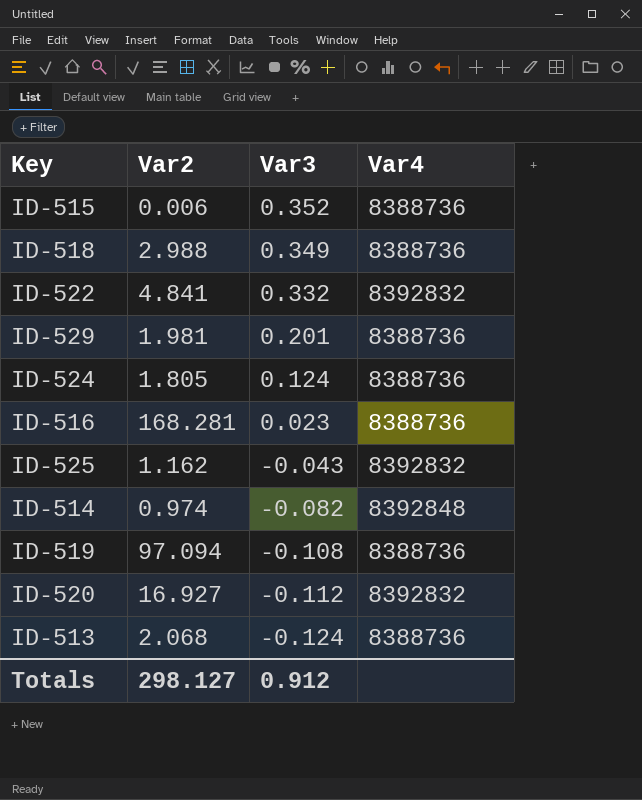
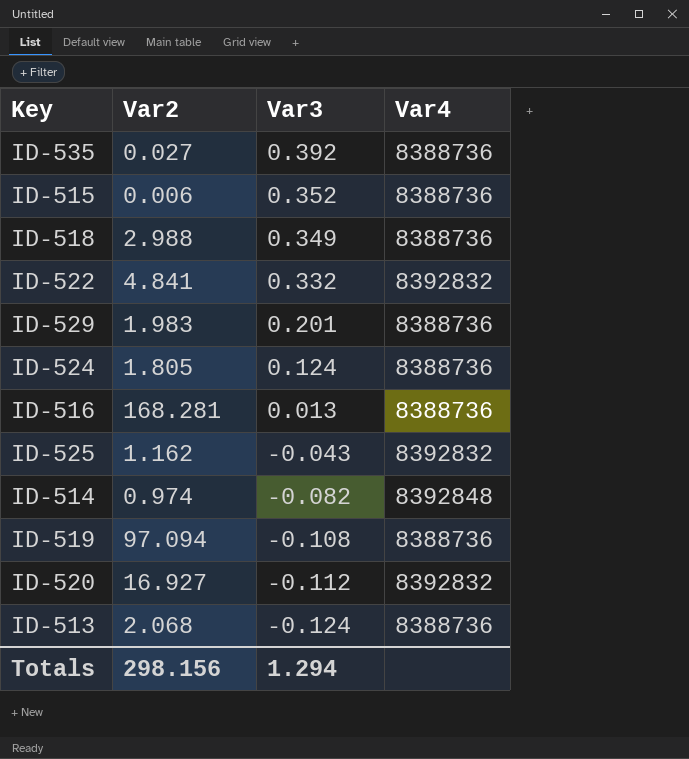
row ID-535: none -> 0.027 | 0.392 | 8388736
ID-529 | Var2: 1.981 -> 1.983
ID-516 | Var3: 0.023 -> 0.013
Totals | Var2: 298.127 -> 298.156
Totals | Var3: 0.912 -> 1.294

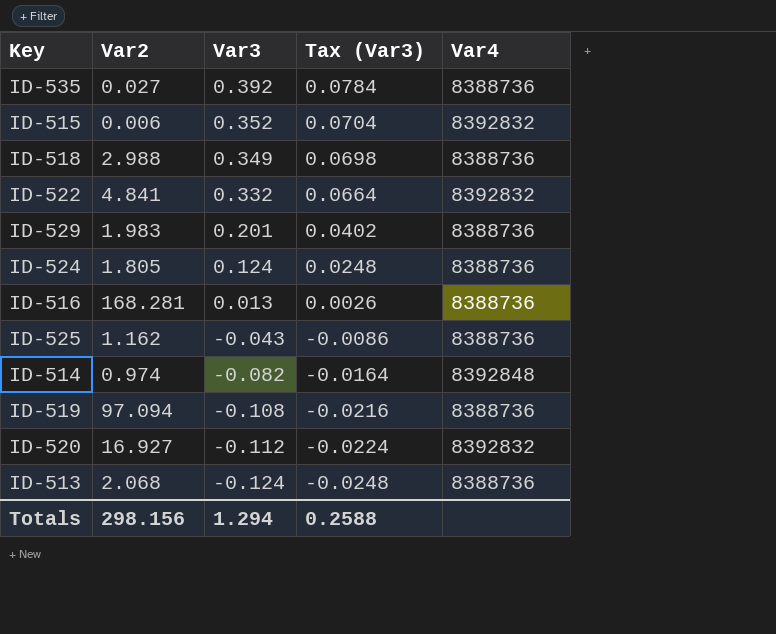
column Tax (Var3) | formula: none -> [Var3] * 0.2
ID-515 | Var4: 8388736 -> 8392832
ID-525 | Var4: 8392832 -> 8388736

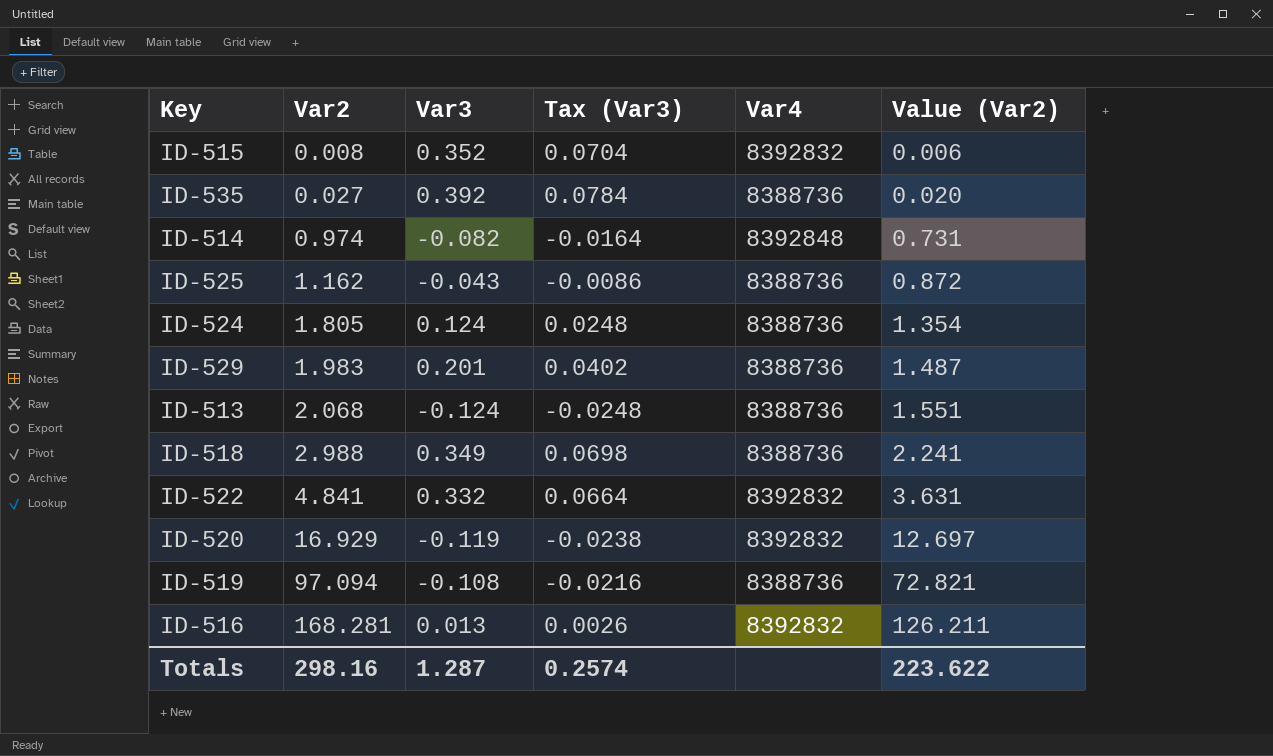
row order: Var3 descending -> Var2 ascending
column Value (Var2) | formula: none -> [Var2] * 0.75
ID-515 | Var2: 0.006 -> 0.008
ID-520 | Var2: 16.927 -> 16.929
ID-520 | Var3: -0.112 -> -0.119
ID-520 | Tax (Var3): -0.0224 -> -0.0238
ID-516 | Var4: 8388736 -> 8392832
Totals | Var2: 298.156 -> 298.16
Totals | Var3: 1.294 -> 1.287
Totals | Tax (Var3): 0.2588 -> 0.2574

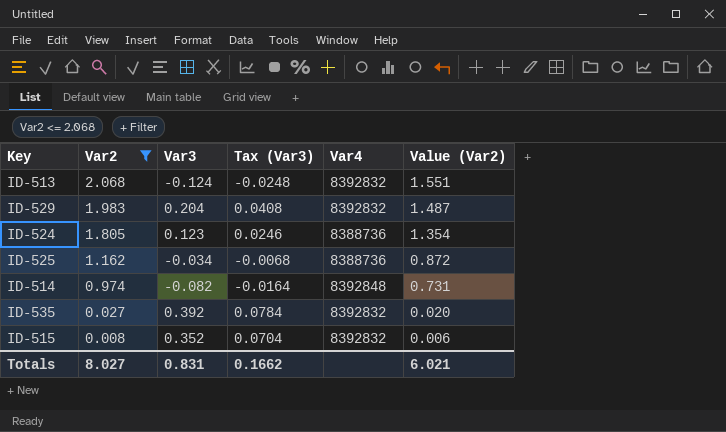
filter: none -> Var2 <= 2.068
row order: Var2 ascending -> Var2 descending
ID-513 | Var4: 8388736 -> 8392832
ID-529 | Var3: 0.201 -> 0.204
ID-529 | Tax (Var3): 0.0402 -> 0.0408
ID-529 | Var4: 8388736 -> 8392832
ID-524 | Var3: 0.124 -> 0.123
ID-524 | Tax (Var3): 0.0248 -> 0.0246
ID-525 | Var3: -0.043 -> -0.034
ID-525 | Tax (Var3): -0.0086 -> -0.0068
ID-535 | Var4: 8388736 -> 8392832
Totals | Var2: 298.16 -> 8.027
Totals | Var3: 1.287 -> 0.831
Totals | Tax (Var3): 0.2574 -> 0.1662
Totals | Value (Var2): 223.622 -> 6.021

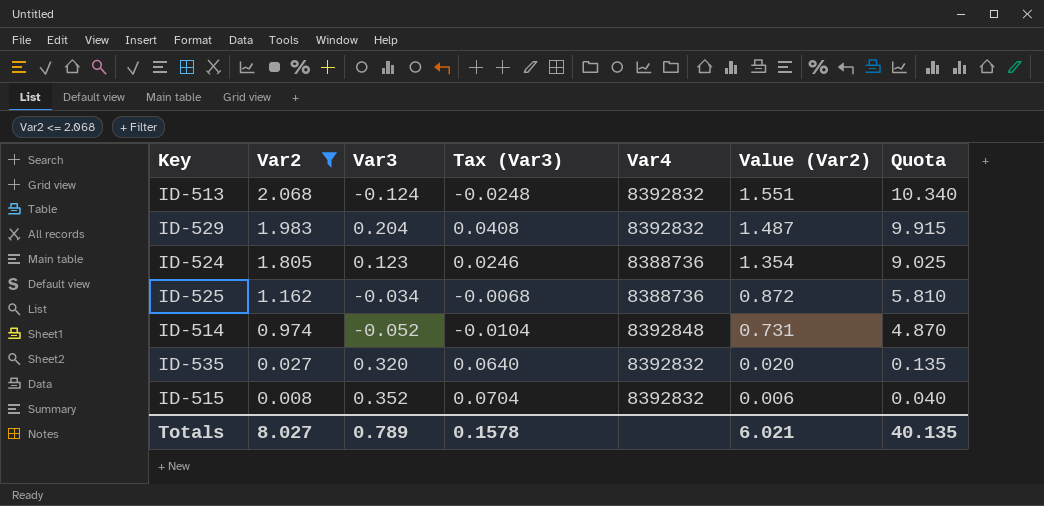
column Quota | formula: none -> [Var2] * 5
ID-514 | Var3: -0.082 -> -0.052
ID-514 | Tax (Var3): -0.0164 -> -0.0104
ID-535 | Var3: 0.392 -> 0.320
ID-535 | Tax (Var3): 0.0784 -> 0.0640
Totals | Var3: 0.831 -> 0.789
Totals | Tax (Var3): 0.1662 -> 0.1578

